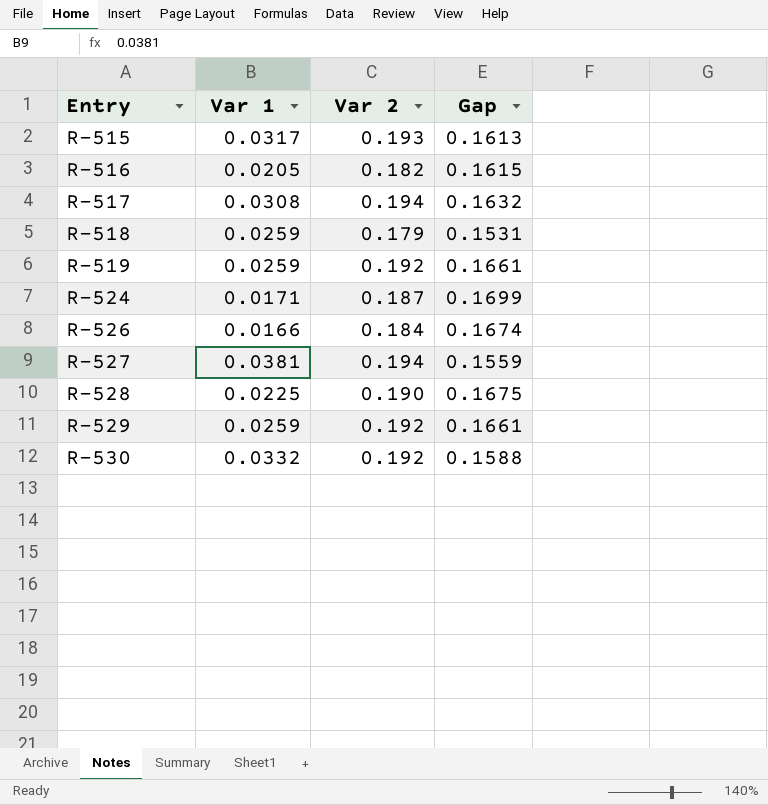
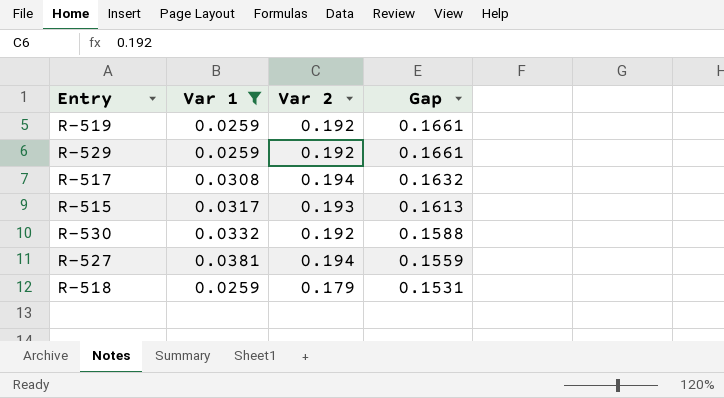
filter: none -> Var 1 >= 0.0259
row order: Entry ascending -> Gap descending

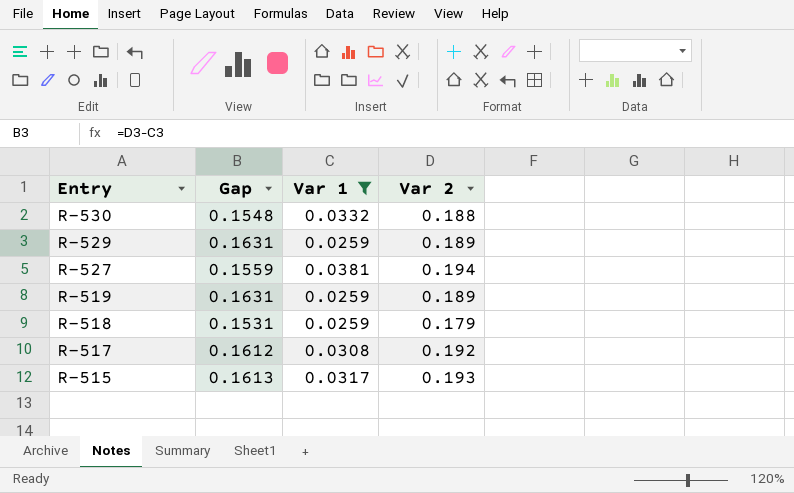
row order: Gap descending -> Entry descending
column Gap | position: 4 -> 2
R-530 | Gap: 0.1588 -> 0.1548
R-530 | Var 2: 0.192 -> 0.188
R-529 | Gap: 0.1661 -> 0.1631
R-529 | Var 2: 0.192 -> 0.189
R-519 | Gap: 0.1661 -> 0.1631
R-519 | Var 2: 0.192 -> 0.189
R-517 | Gap: 0.1632 -> 0.1612
R-517 | Var 2: 0.194 -> 0.192

